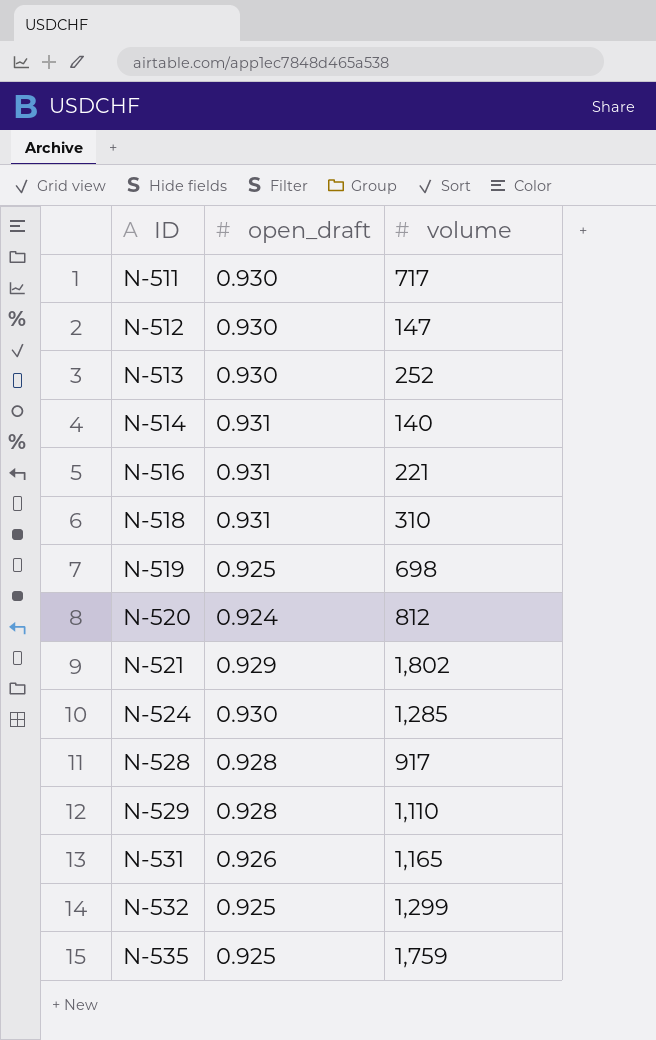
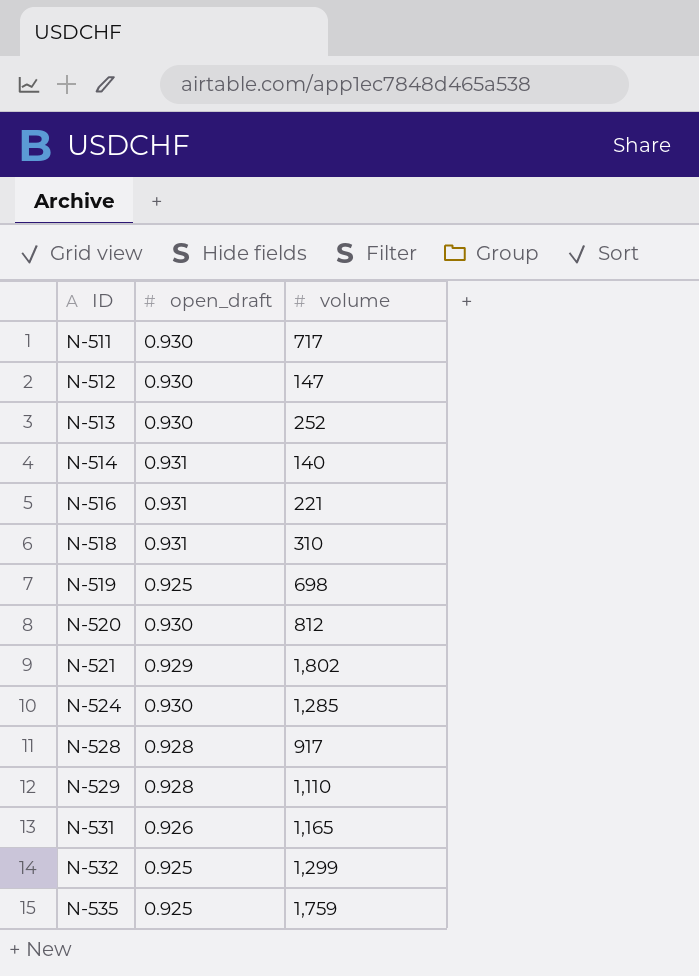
N-520 | open_draft: 0.924 -> 0.930

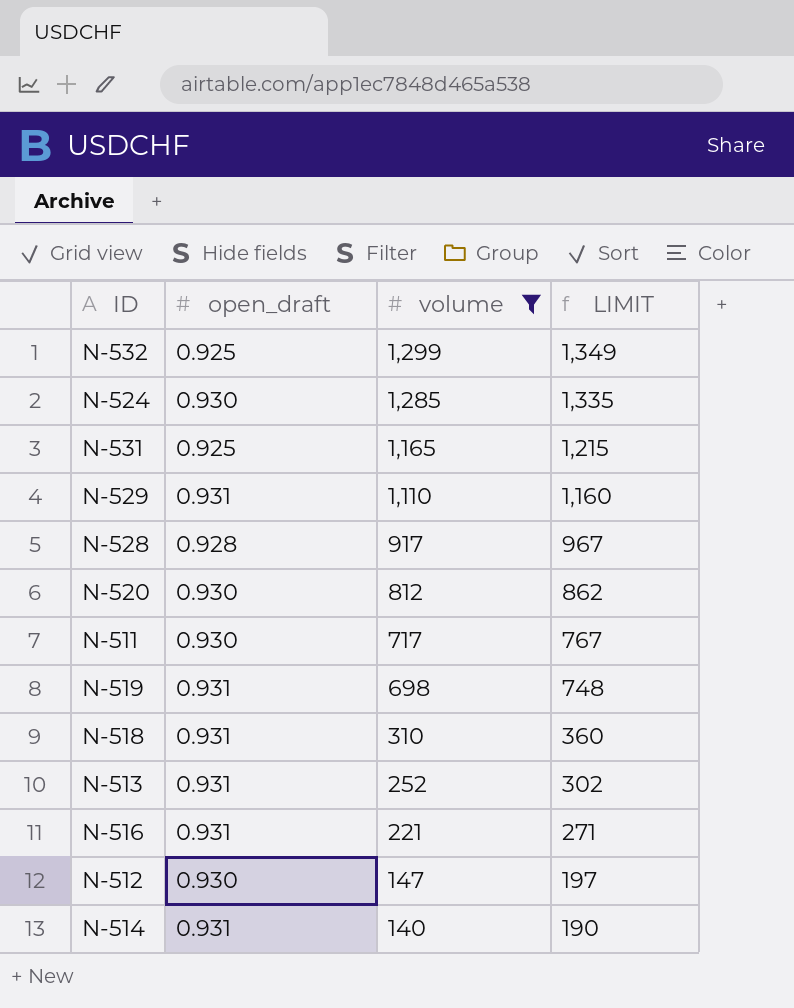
filter: none -> volume <= 1,299
row order: ID ascending -> volume descending
column LIMIT | formula: none -> [volume] + 50
N-531 | open_draft: 0.926 -> 0.925
N-529 | open_draft: 0.928 -> 0.931
N-519 | open_draft: 0.925 -> 0.931
N-513 | open_draft: 0.930 -> 0.931

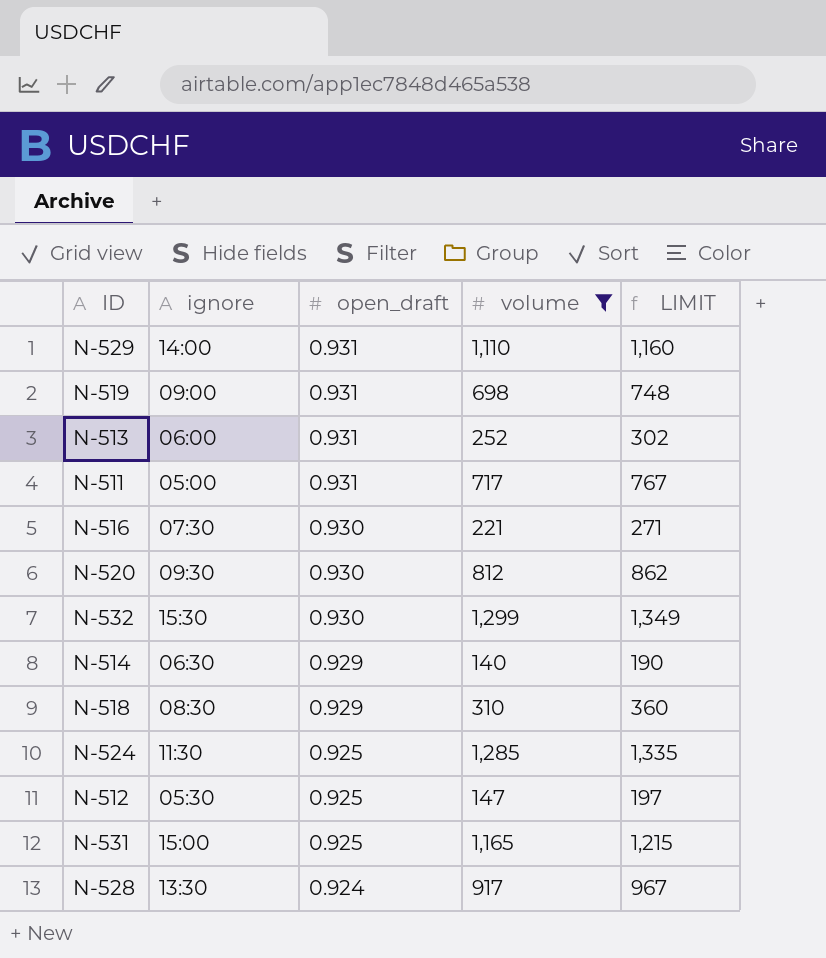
row order: volume descending -> open_draft descending
column ignore | position: none -> 2
N-511 | open_draft: 0.930 -> 0.931
N-516 | open_draft: 0.931 -> 0.930
N-532 | open_draft: 0.925 -> 0.930
N-514 | open_draft: 0.931 -> 0.929
N-518 | open_draft: 0.931 -> 0.929
N-524 | open_draft: 0.930 -> 0.925
N-512 | open_draft: 0.930 -> 0.925
N-528 | open_draft: 0.928 -> 0.924

